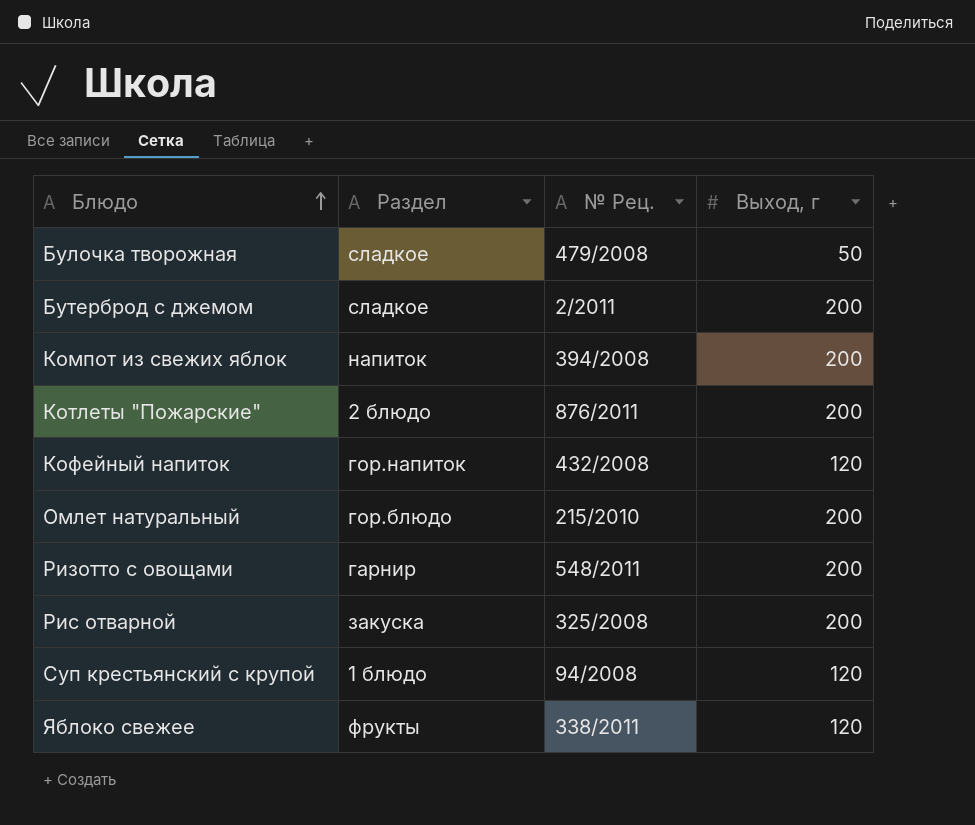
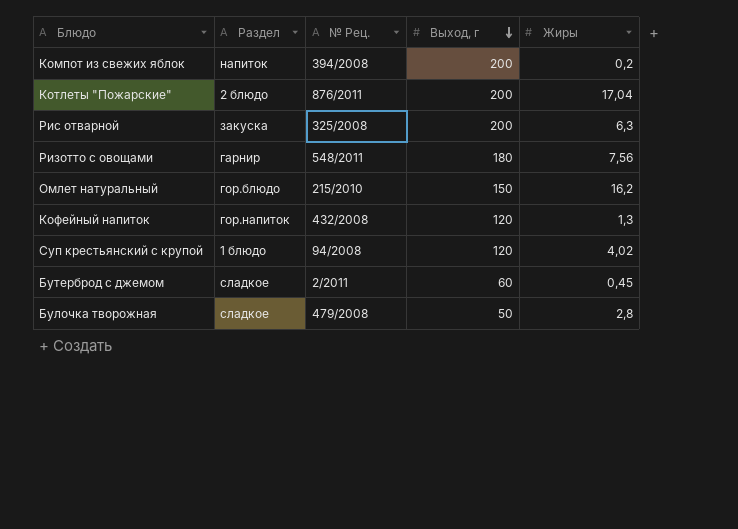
row order: Блюдо ascending -> Выход, г descending
column Жиры | position: none -> 5
row Яблоко свежее: фрукты | 338/2011 | 120 -> none
Ризотто с овощами | Выход, г: 200 -> 180
Омлет натуральный | Выход, г: 200 -> 150
Бутерброд с джемом | Выход, г: 200 -> 60

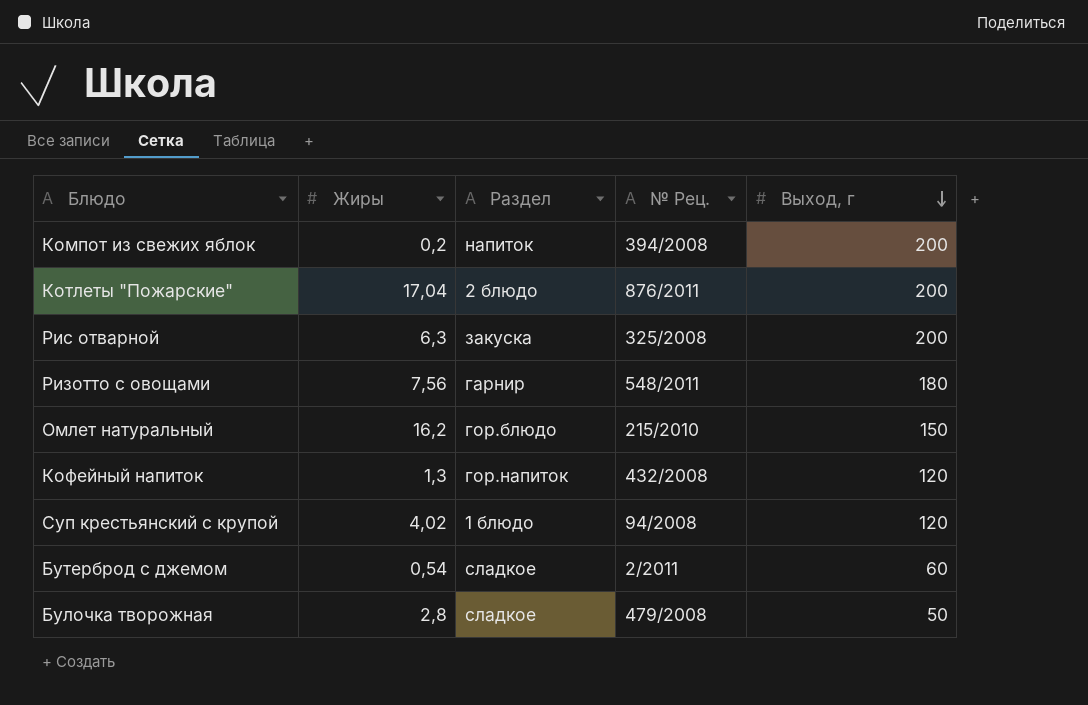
column Жиры | position: 5 -> 2
Бутерброд с джемом | Жиры: 0,45 -> 0,54

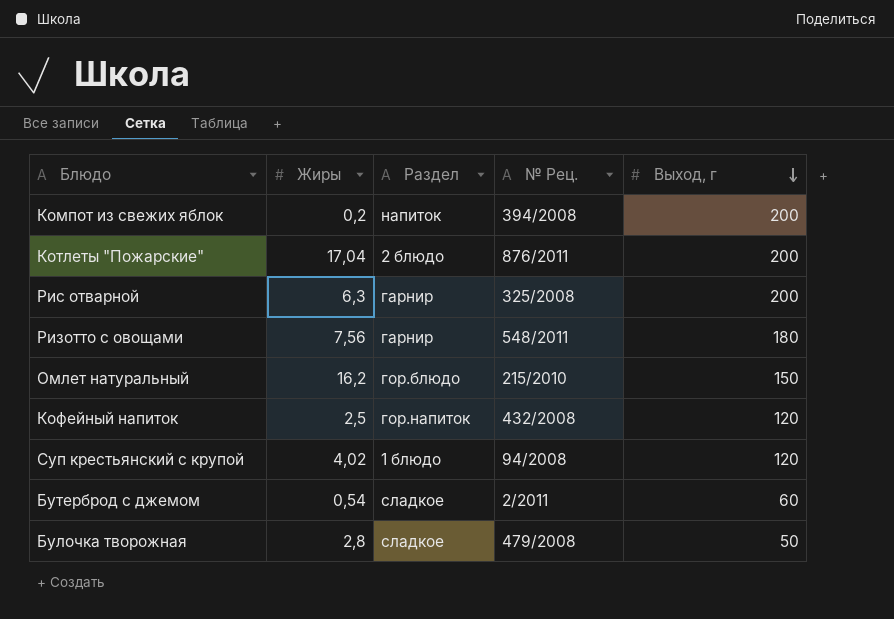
Рис отварной | Раздел: закуска -> гарнир
Кофейный напиток | Жиры: 1,3 -> 2,5

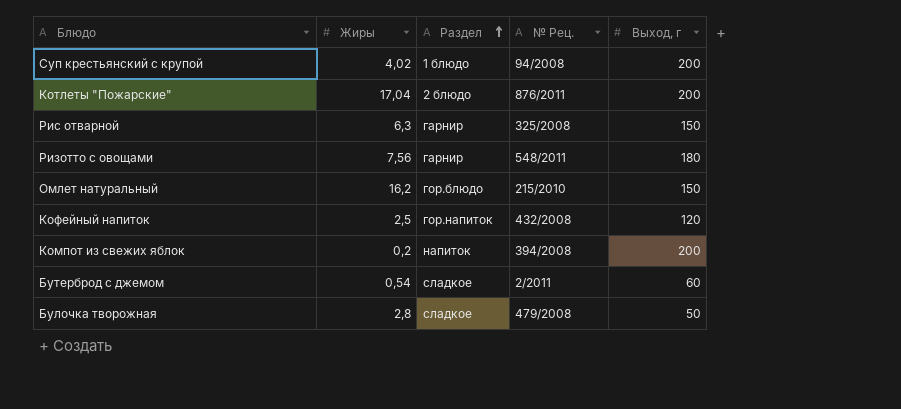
row order: Выход, г descending -> Раздел ascending
Суп крестьянский с крупой | Выход, г: 120 -> 200
Рис отварной | Выход, г: 200 -> 150

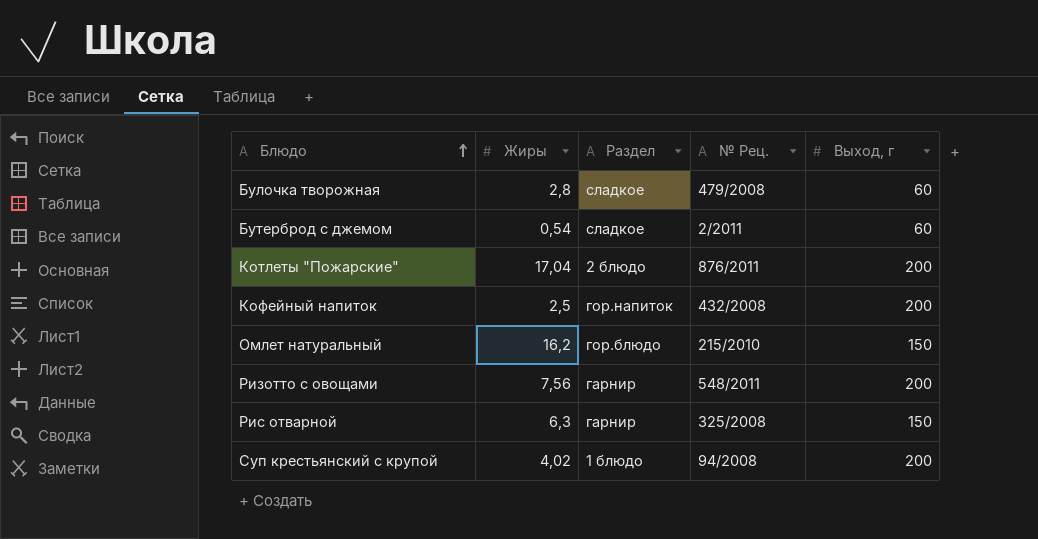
row order: Раздел ascending -> Блюдо ascending
row Компот из свежих яблок: 0,2 | напиток | 394/2008 | 200 -> none
Булочка творожная | Выход, г: 50 -> 60
Кофейный напиток | Выход, г: 120 -> 200
Ризотто с овощами | Выход, г: 180 -> 200

